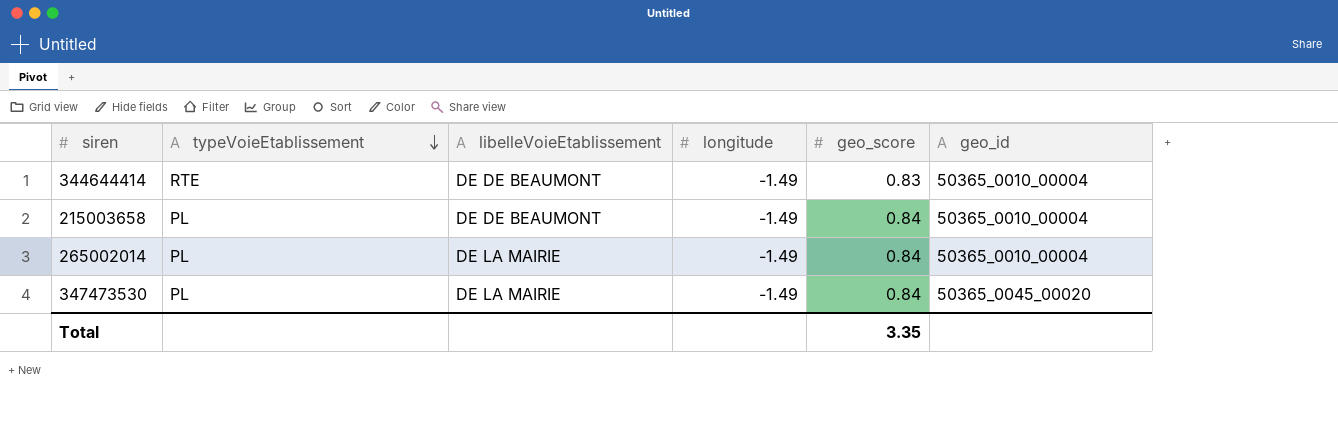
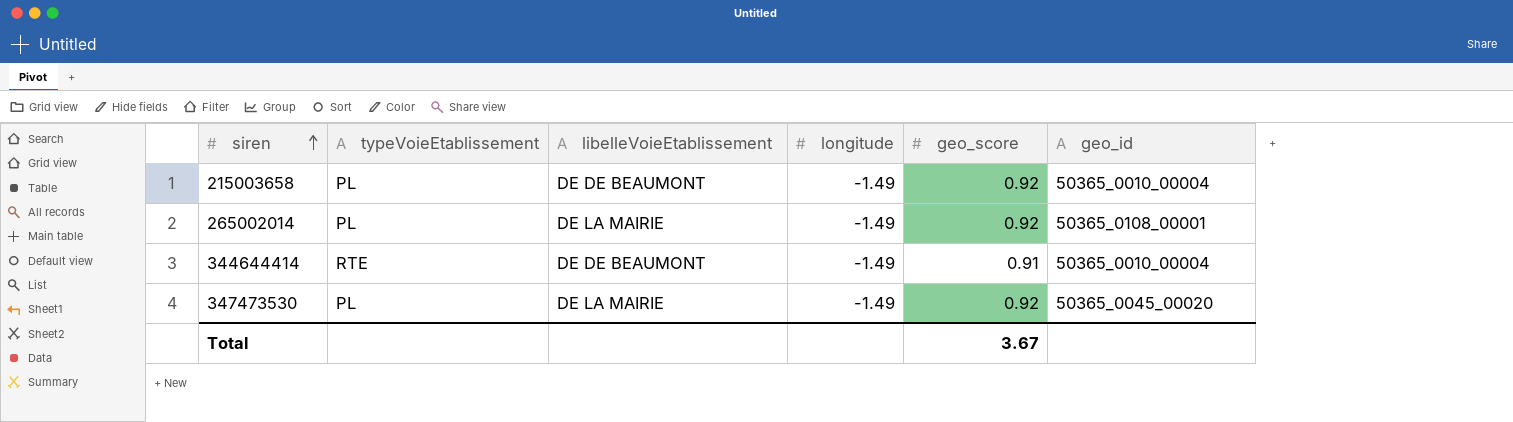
row order: typeVoieEtablissement descending -> siren ascending
215003658 | geo_score: 0.84 -> 0.92
265002014 | geo_score: 0.84 -> 0.92
265002014 | geo_id: 50365_0010_00004 -> 50365_0108_00001
344644414 | geo_score: 0.83 -> 0.91
347473530 | geo_score: 0.84 -> 0.92
Total | geo_score: 3.35 -> 3.67

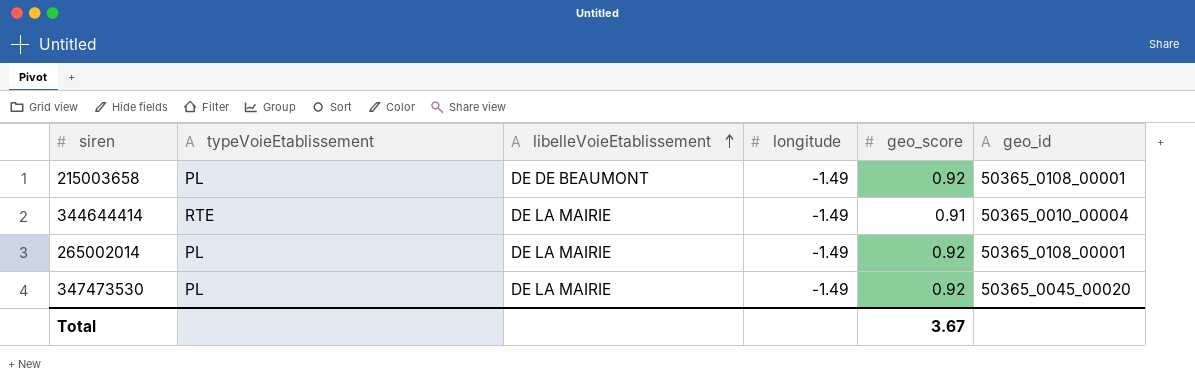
row order: siren ascending -> libelleVoieEtablissement ascending
215003658 | geo_id: 50365_0010_00004 -> 50365_0108_00001
344644414 | libelleVoieEtablissement: DE DE BEAUMONT -> DE LA MAIRIE

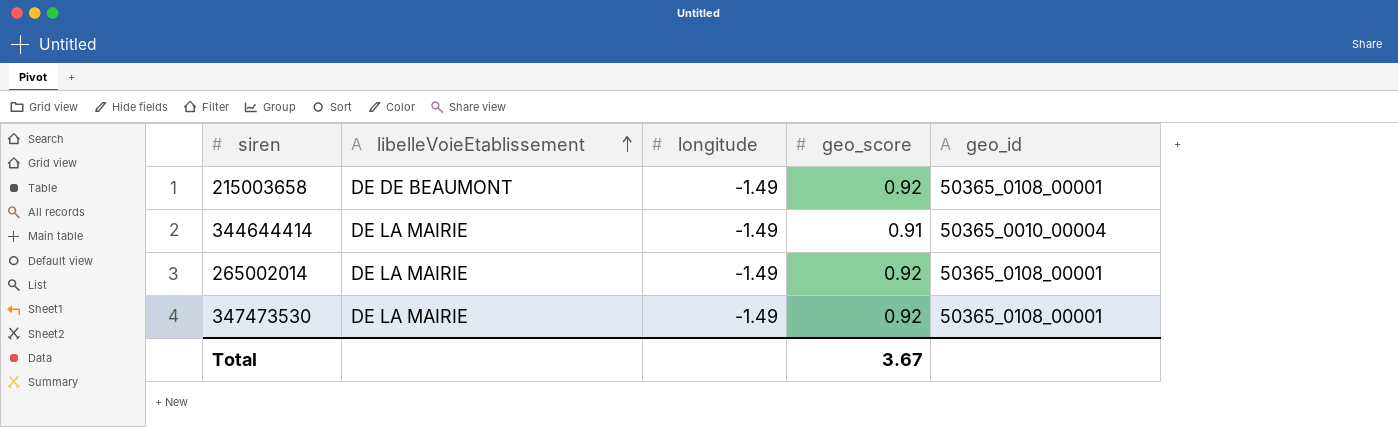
column typeVoieEtablissement | position: 2 -> none
347473530 | geo_id: 50365_0045_00020 -> 50365_0108_00001

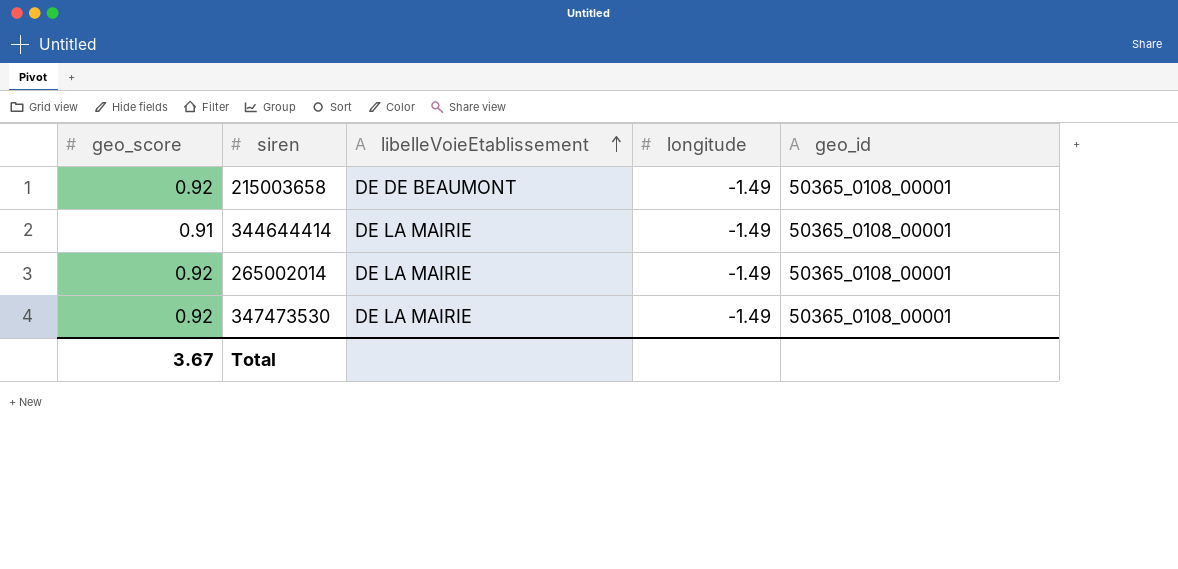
column geo_score | position: 4 -> 1
344644414 | geo_id: 50365_0010_00004 -> 50365_0108_00001

